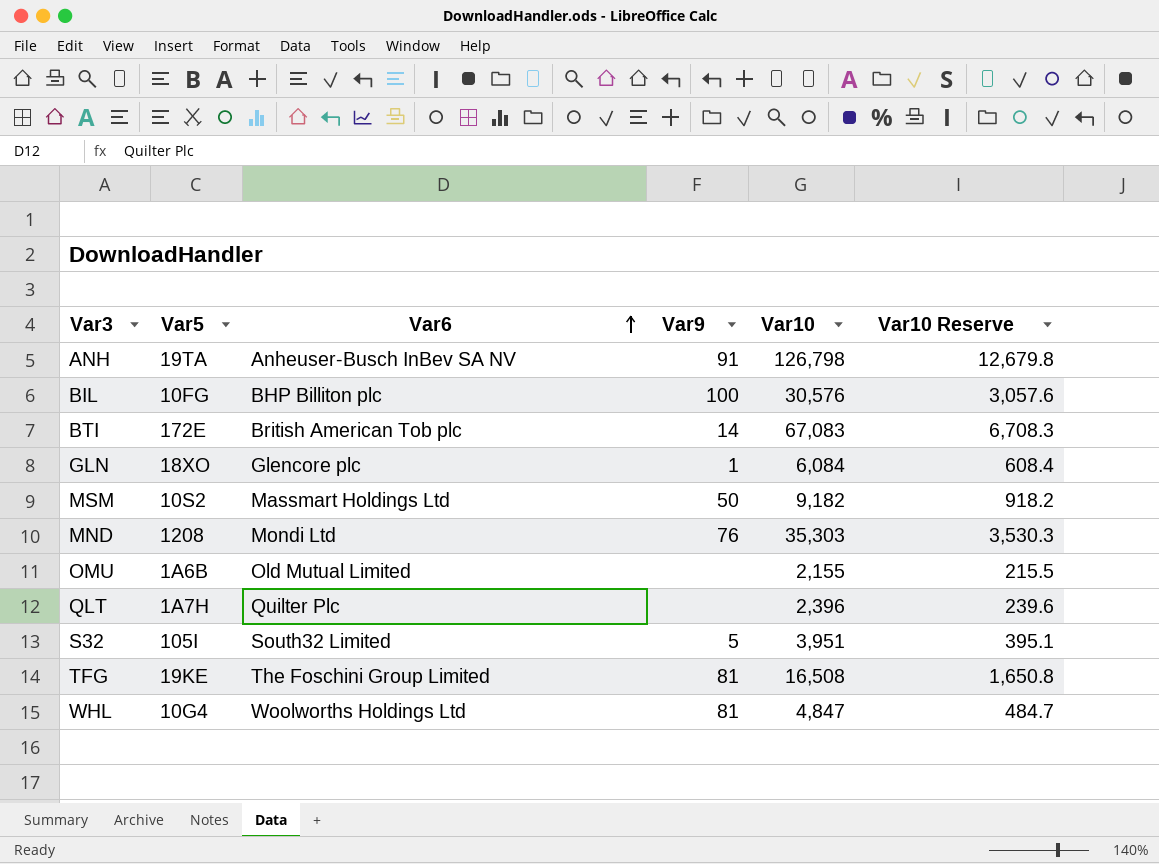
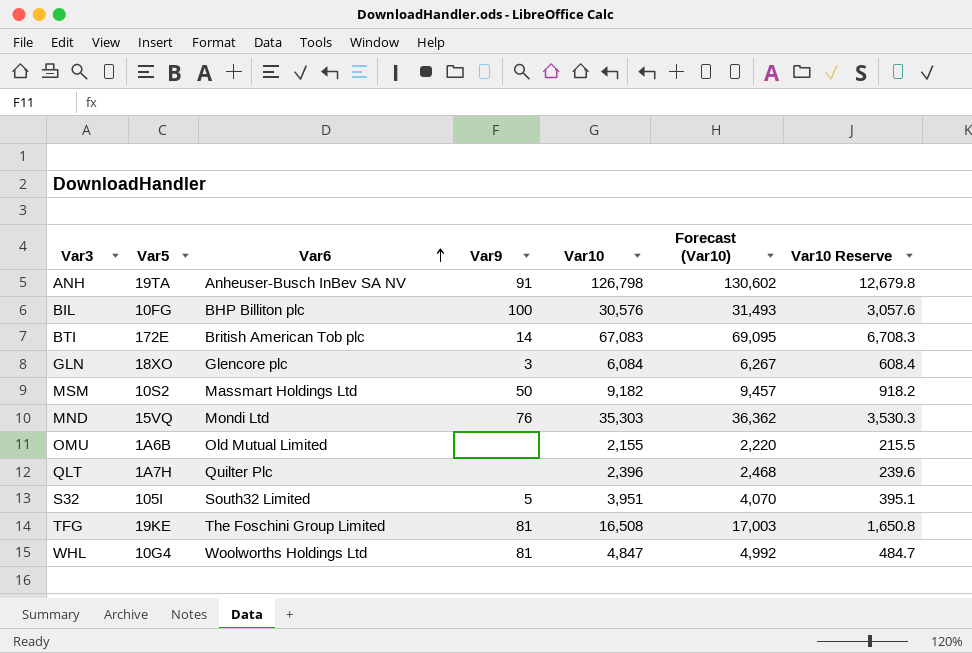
column Forecast (Var10) | formula: none -> [Var10] * 1.03
GLN | Var9: 1 -> 3
MND | Var5: 1208 -> 15VQ

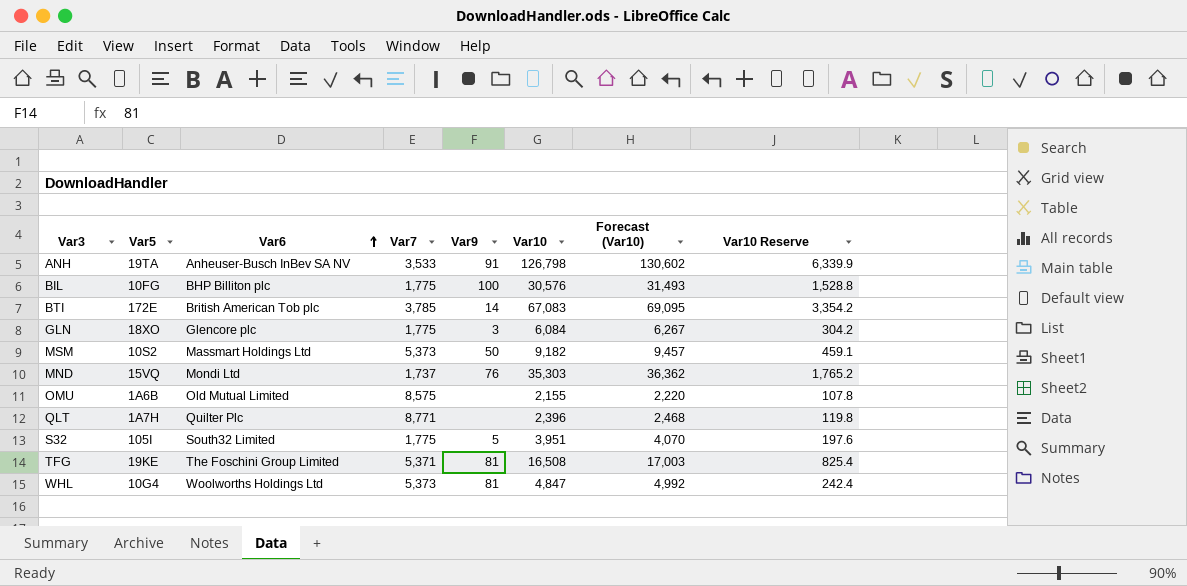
column Var7 | position: none -> 4
column Var10 Reserve | formula: [Var10] * 0.1 -> [Var10] * 0.05

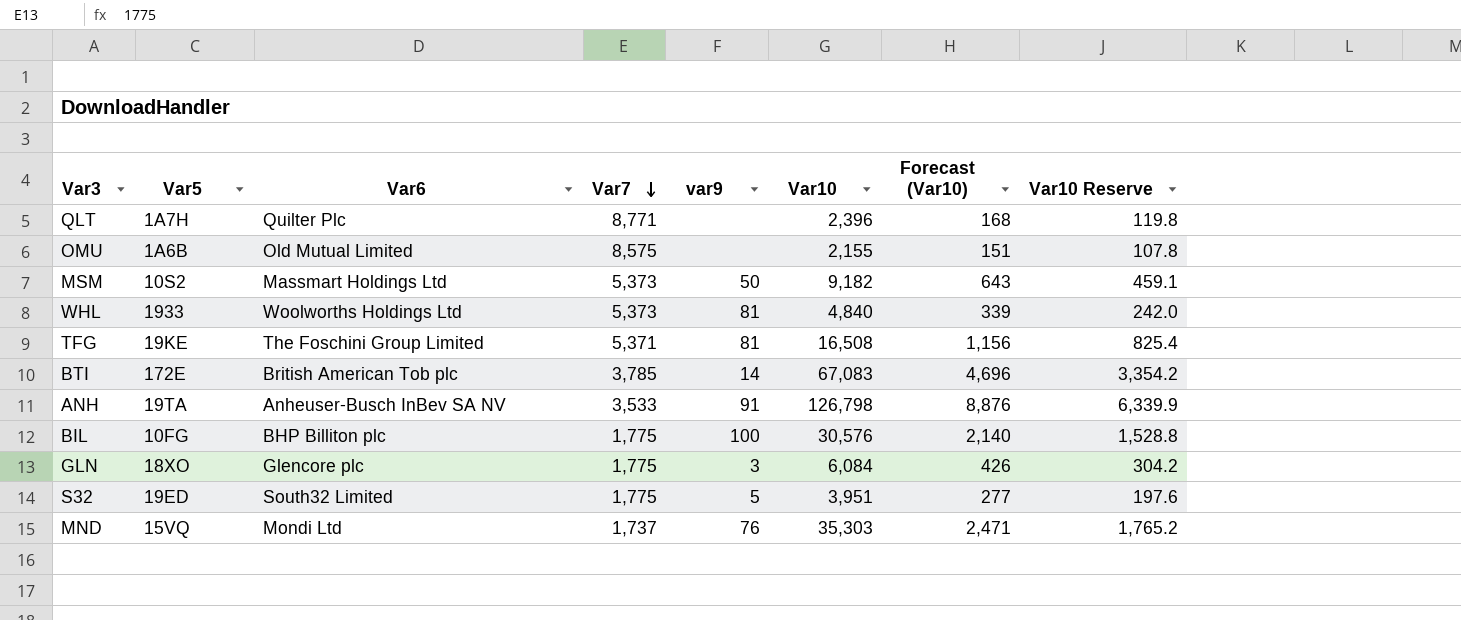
row order: Var6 ascending -> Var7 descending
column name: Var9 -> var9
column Forecast (Var10) | formula: [Var10] * 1.03 -> [Var10] * 0.07
WHL | Var5: 10G4 -> 1933
WHL | Var10: 4,847 -> 4,840
WHL | Var10 Reserve: 242.4 -> 242.0
S32 | Var5: 105I -> 19ED

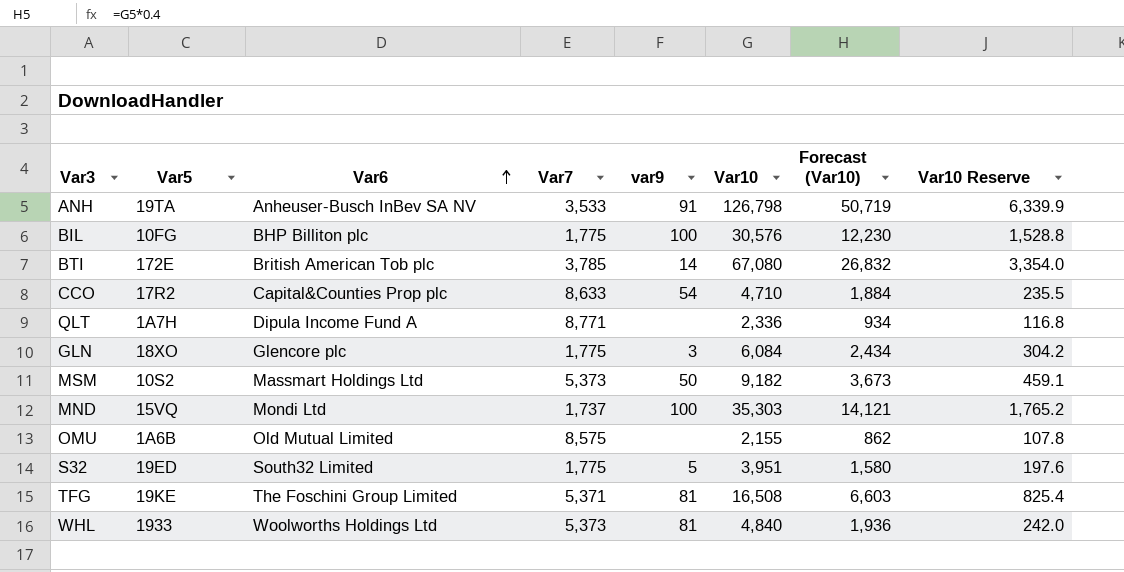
row order: Var7 descending -> Var6 ascending
column Forecast (Var10) | formula: [Var10] * 0.07 -> [Var10] * 0.4
BTI | Var10: 67,083 -> 67,080
BTI | Var10 Reserve: 3,354.2 -> 3,354.0
row CCO: none -> 17R2 | Capital&Counties Prop plc | 8,633 | 54 | 4,710 | 1,884 | 235.5
QLT | Var6: Quilter Plc -> Dipula Income Fund A
QLT | Var10: 2,396 -> 2,336
QLT | Var10 Reserve: 119.8 -> 116.8
MND | var9: 76 -> 100

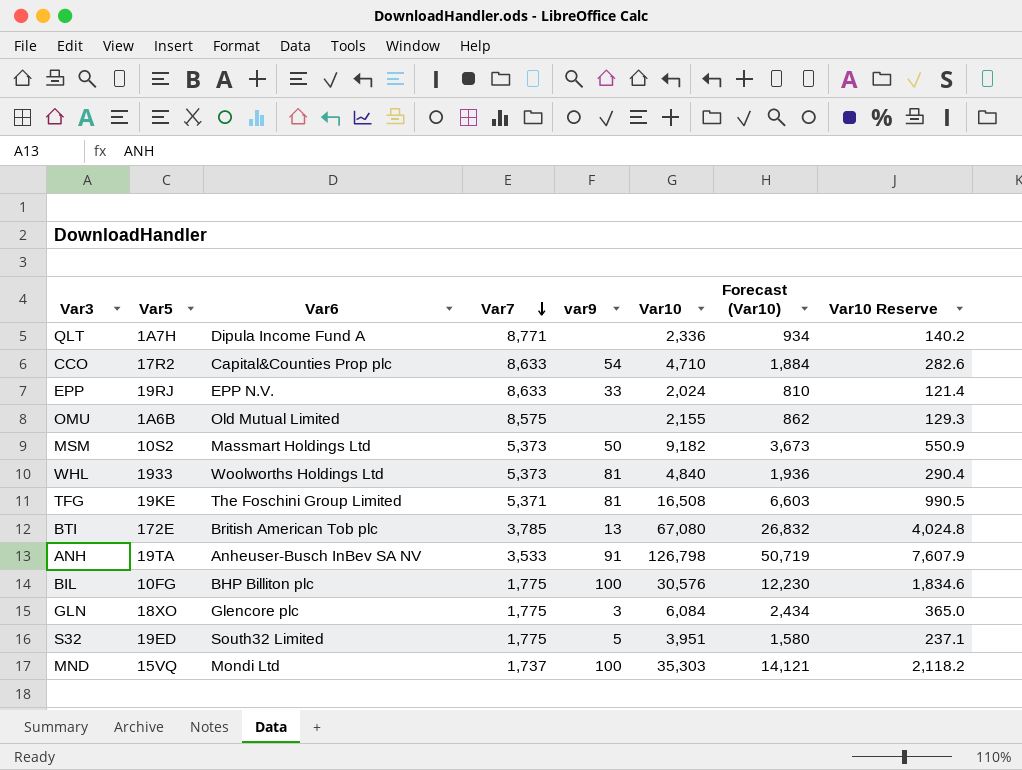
row order: Var6 ascending -> Var7 descending
column Var10 Reserve | formula: [Var10] * 0.05 -> [Var10] * 0.06
row EPP: none -> 19RJ | EPP N.V. | 8,633 | 33 | 2,024 | 810 | 121.4
BTI | var9: 14 -> 13

